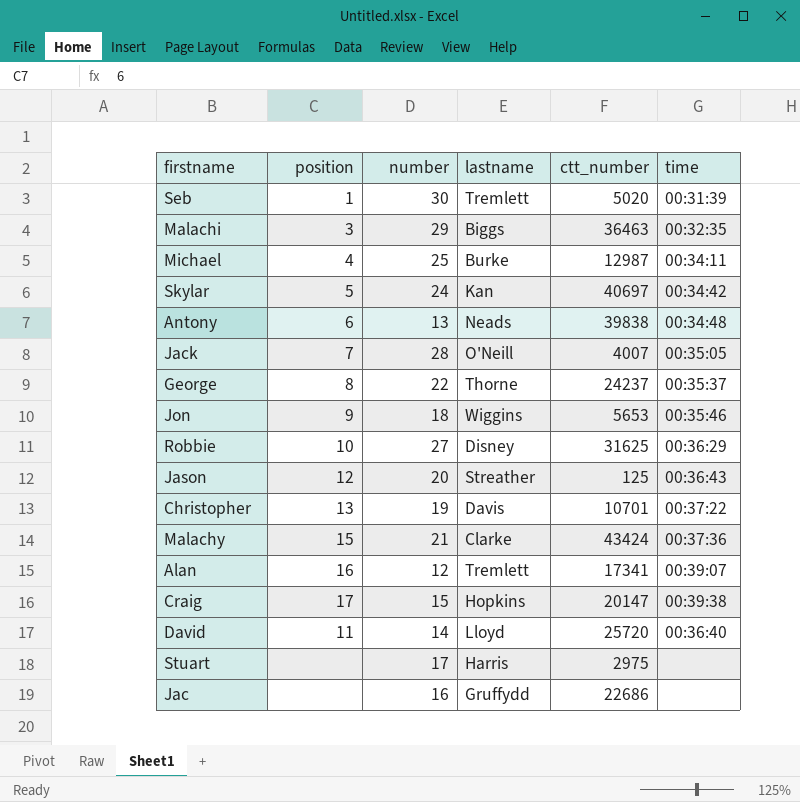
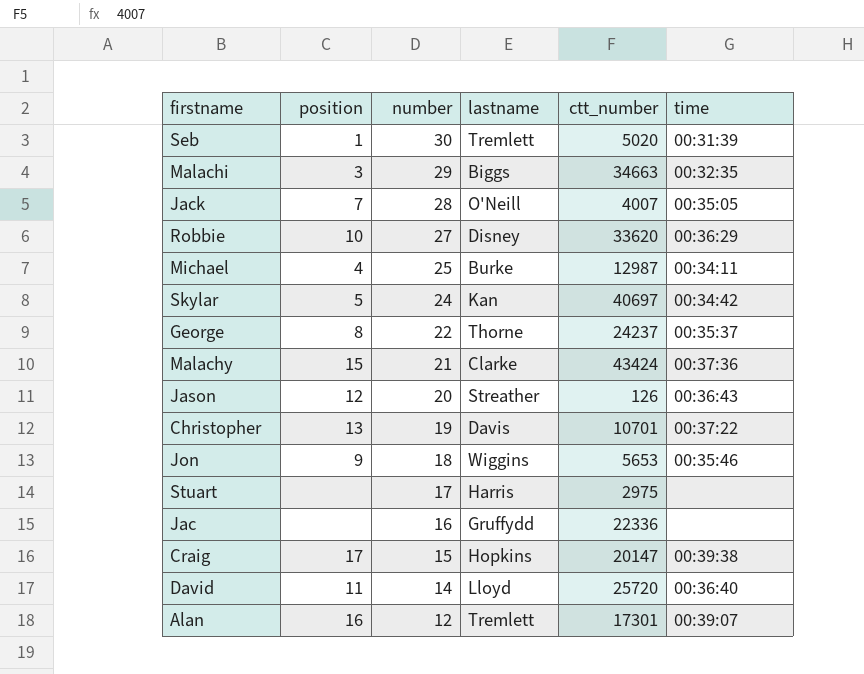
row order: none -> number descending
row Antony: 6 | 13 | Neads | 39838 | 00:34:48 -> none
Malachi | ctt_number: 36463 -> 34663
Robbie | ctt_number: 31625 -> 33620
Jason | ctt_number: 125 -> 126
Jac | ctt_number: 22686 -> 22336
Alan | ctt_number: 17341 -> 17301

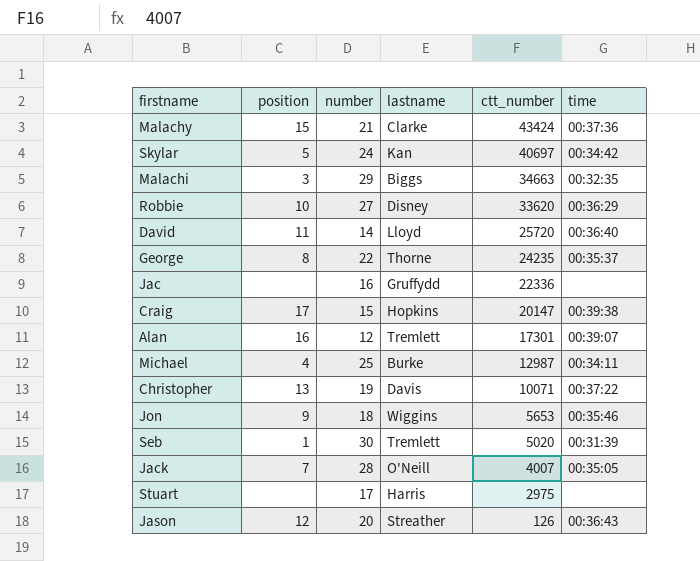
row order: number descending -> ctt_number descending
George | ctt_number: 24237 -> 24235
Christopher | ctt_number: 10701 -> 10071

